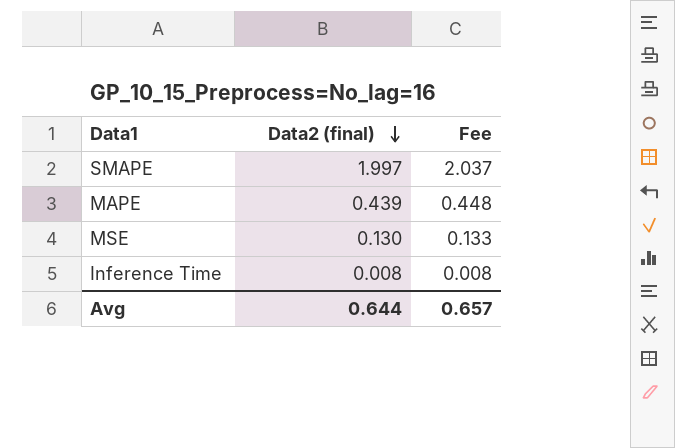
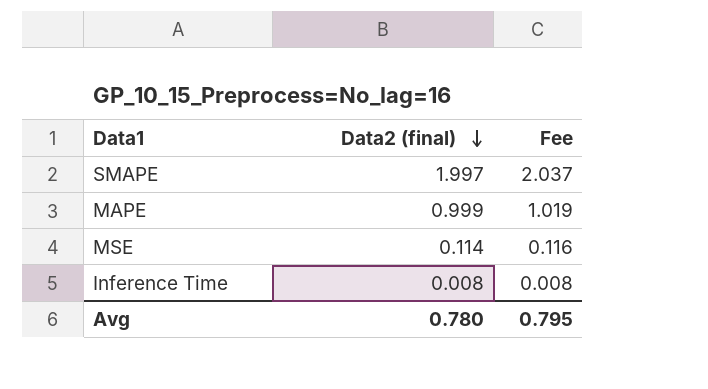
MAPE | Data2 (final): 0.439 -> 0.999
MAPE | Fee: 0.448 -> 1.019
MSE | Data2 (final): 0.130 -> 0.114
MSE | Fee: 0.133 -> 0.116
Avg | Data2 (final): 0.644 -> 0.780
Avg | Fee: 0.657 -> 0.795

